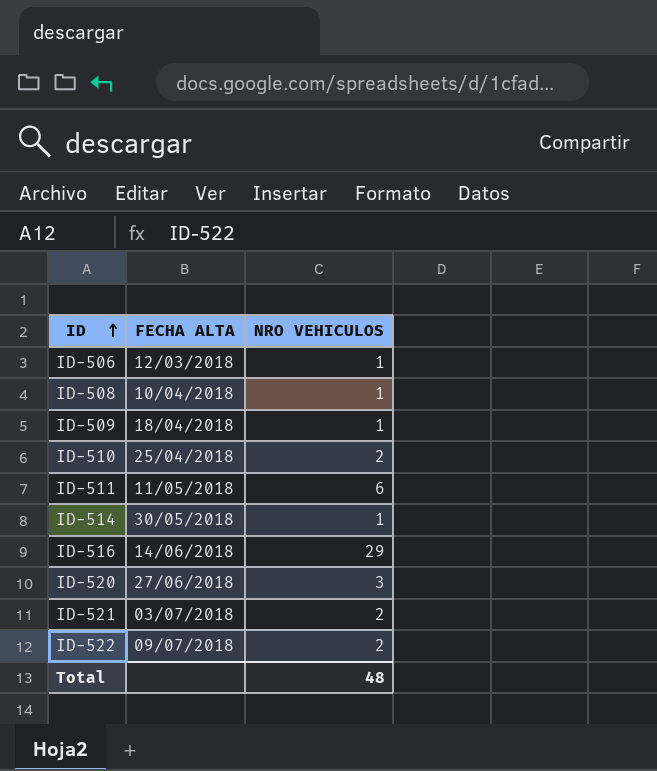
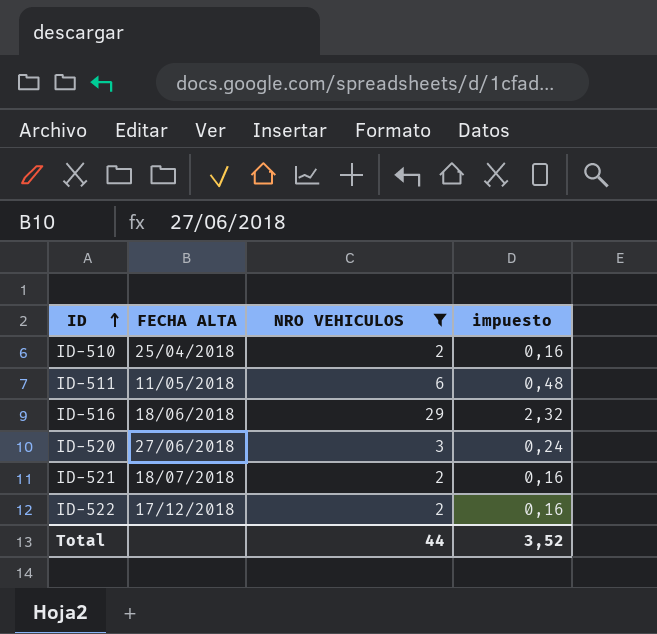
filter: none -> NRO VEHICULOS != 1
column impuesto | formula: none -> [NRO VEHICULOS] * 0,08
ID-516 | FECHA ALTA: 14/06/2018 -> 18/06/2018
ID-521 | FECHA ALTA: 03/07/2018 -> 18/07/2018
ID-522 | FECHA ALTA: 09/07/2018 -> 17/12/2018
Total | NRO VEHICULOS: 48 -> 44

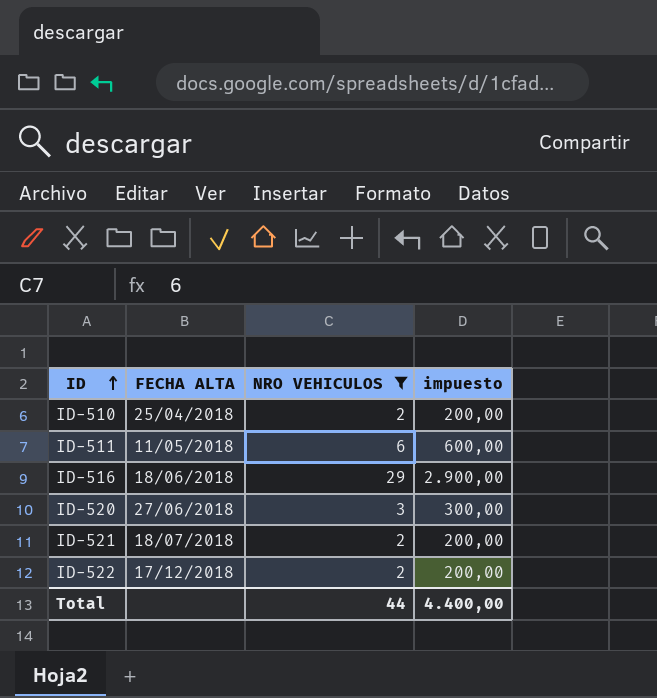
column impuesto | formula: [NRO VEHICULOS] * 0,08 -> [NRO VEHICULOS] * 100
Total | impuesto: 3,52 -> 4.400,00

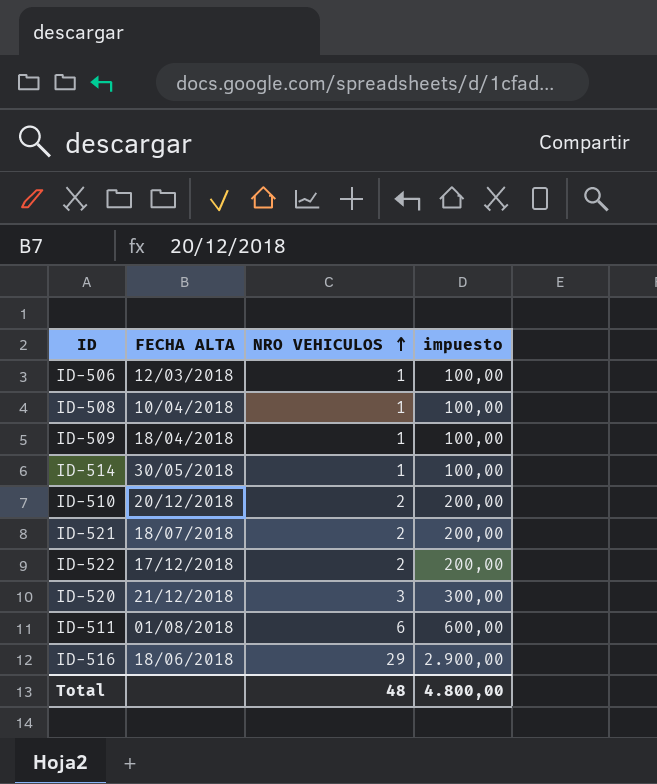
filter: NRO VEHICULOS != 1 -> none
row order: ID ascending -> NRO VEHICULOS ascending
ID-510 | FECHA ALTA: 25/04/2018 -> 20/12/2018
ID-520 | FECHA ALTA: 27/06/2018 -> 21/12/2018
ID-511 | FECHA ALTA: 11/05/2018 -> 01/08/2018
Total | NRO VEHICULOS: 44 -> 48
Total | impuesto: 4.400,00 -> 4.800,00

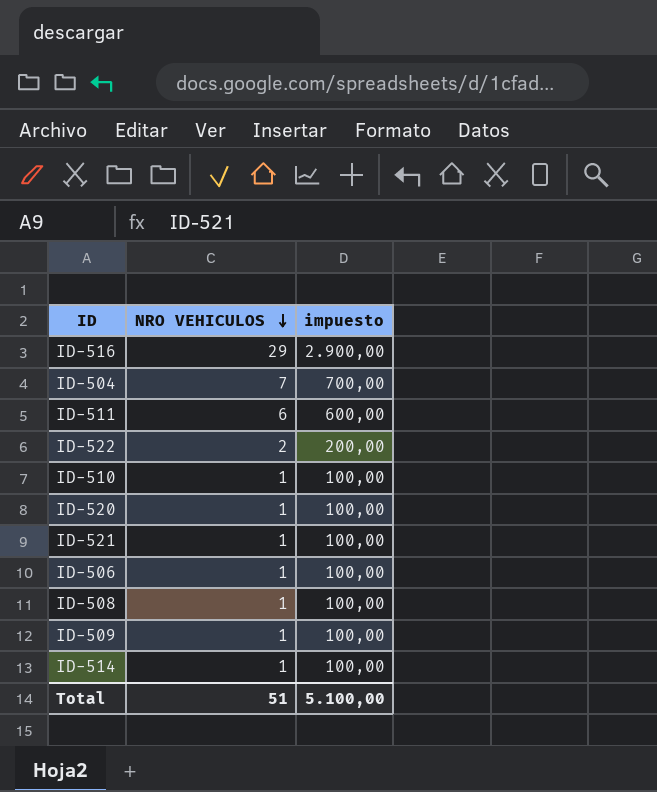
row order: NRO VEHICULOS ascending -> NRO VEHICULOS descending
column FECHA ALTA | position: 2 -> none
row ID-504: none -> 7 | 700,00
ID-510 | NRO VEHICULOS: 2 -> 1
ID-510 | impuesto: 200,00 -> 100,00
ID-520 | NRO VEHICULOS: 3 -> 1
ID-520 | impuesto: 300,00 -> 100,00
ID-521 | NRO VEHICULOS: 2 -> 1
ID-521 | impuesto: 200,00 -> 100,00
Total | NRO VEHICULOS: 48 -> 51
Total | impuesto: 4.800,00 -> 5.100,00

